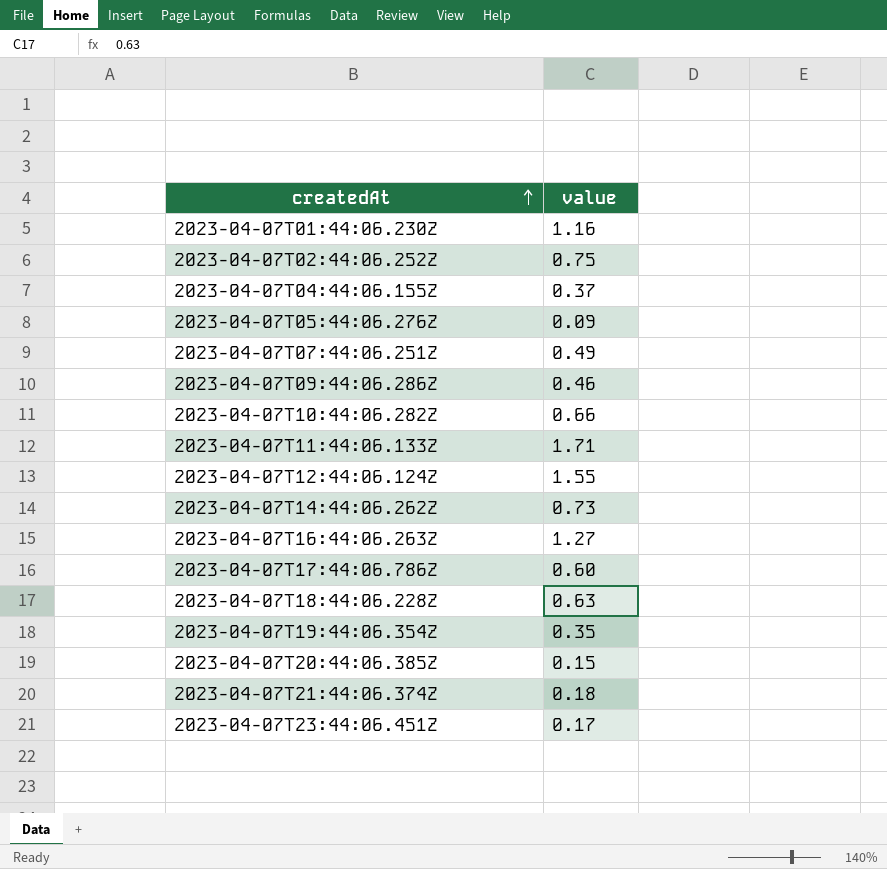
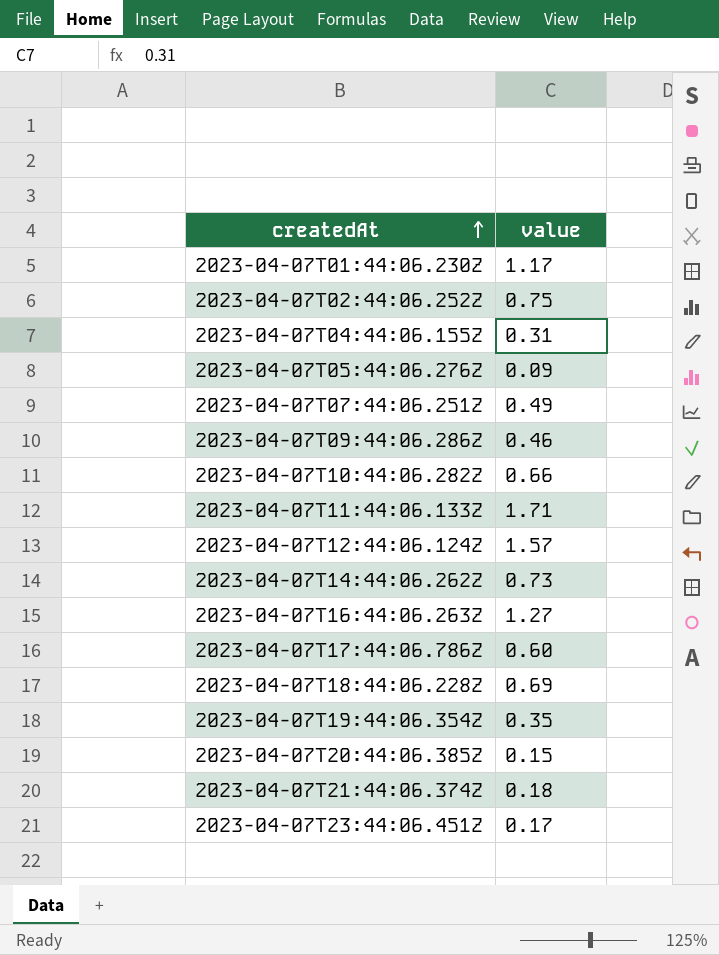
2023-04-07T01:44:06.230Z | value: 1.16 -> 1.17
2023-04-07T04:44:06.155Z | value: 0.37 -> 0.31
2023-04-07T12:44:06.124Z | value: 1.55 -> 1.57
2023-04-07T18:44:06.228Z | value: 0.63 -> 0.69

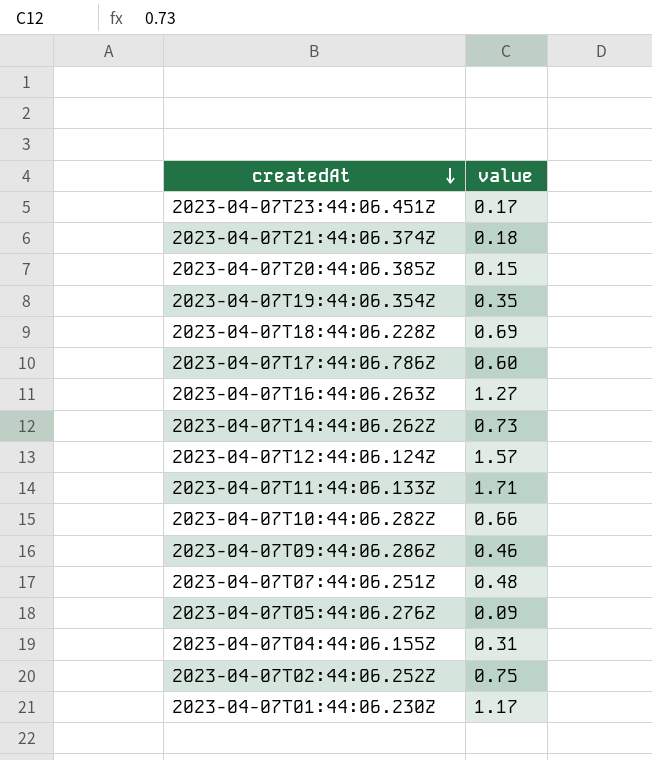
row order: createdAt ascending -> createdAt descending
2023-04-07T07:44:06.251Z | value: 0.49 -> 0.48

